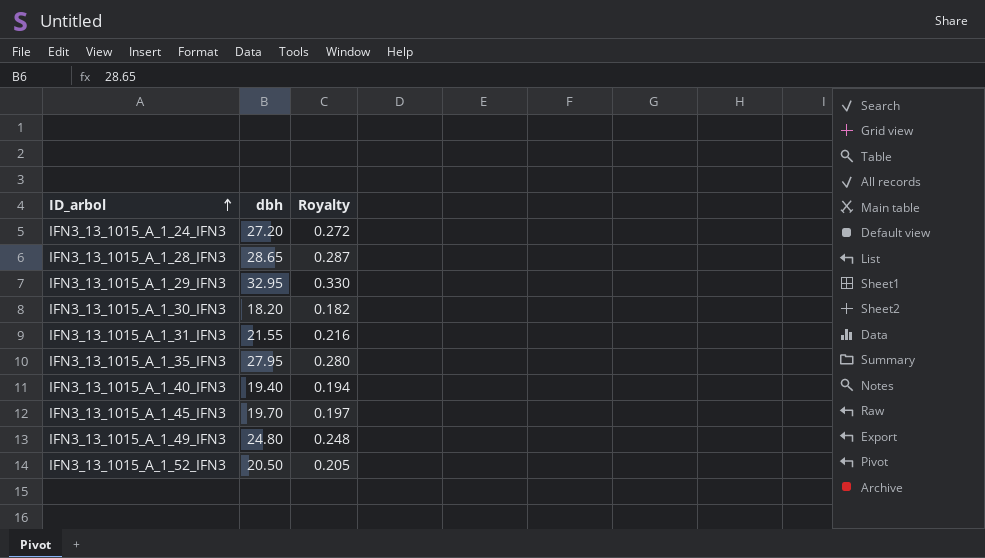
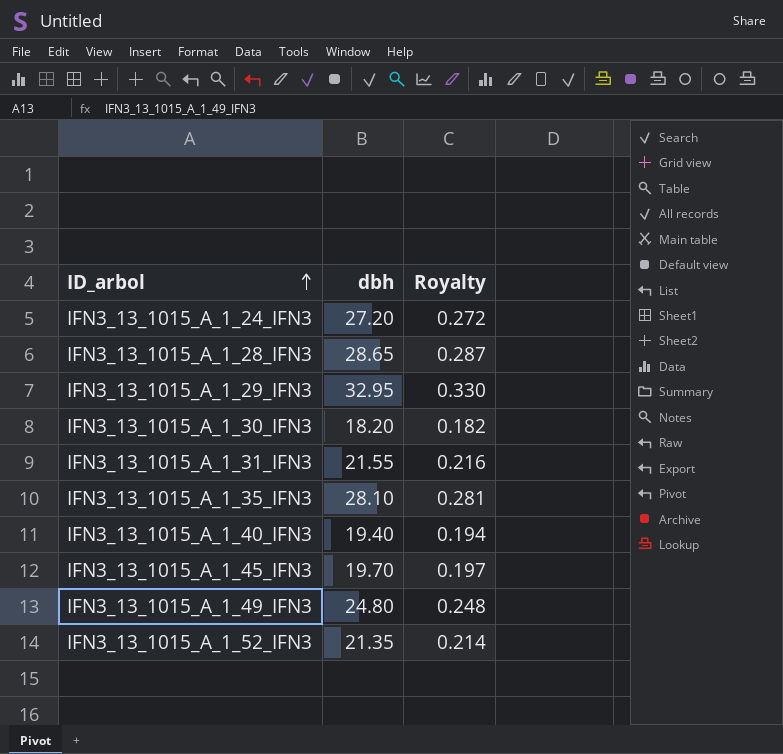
IFN3_13_1015_A_1_35_IFN3 | dbh: 27.95 -> 28.10
IFN3_13_1015_A_1_35_IFN3 | Royalty: 0.280 -> 0.281
IFN3_13_1015_A_1_52_IFN3 | dbh: 20.50 -> 21.35
IFN3_13_1015_A_1_52_IFN3 | Royalty: 0.205 -> 0.214

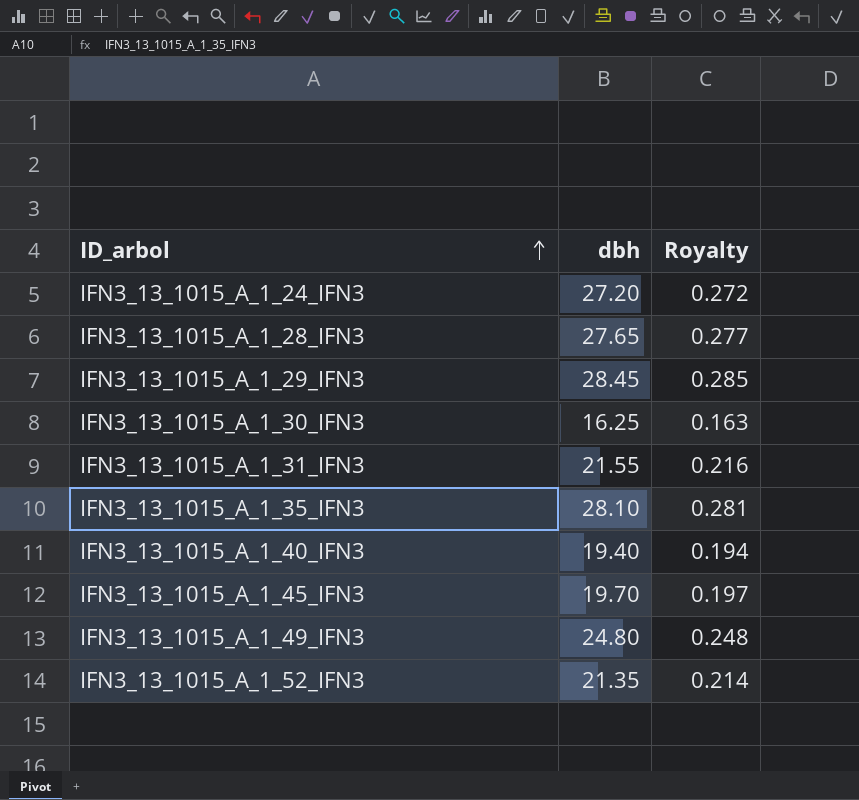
IFN3_13_1015_A_1_28_IFN3 | dbh: 28.65 -> 27.65
IFN3_13_1015_A_1_28_IFN3 | Royalty: 0.287 -> 0.277
IFN3_13_1015_A_1_29_IFN3 | dbh: 32.95 -> 28.45
IFN3_13_1015_A_1_29_IFN3 | Royalty: 0.330 -> 0.285
IFN3_13_1015_A_1_30_IFN3 | dbh: 18.20 -> 16.25
IFN3_13_1015_A_1_30_IFN3 | Royalty: 0.182 -> 0.163

